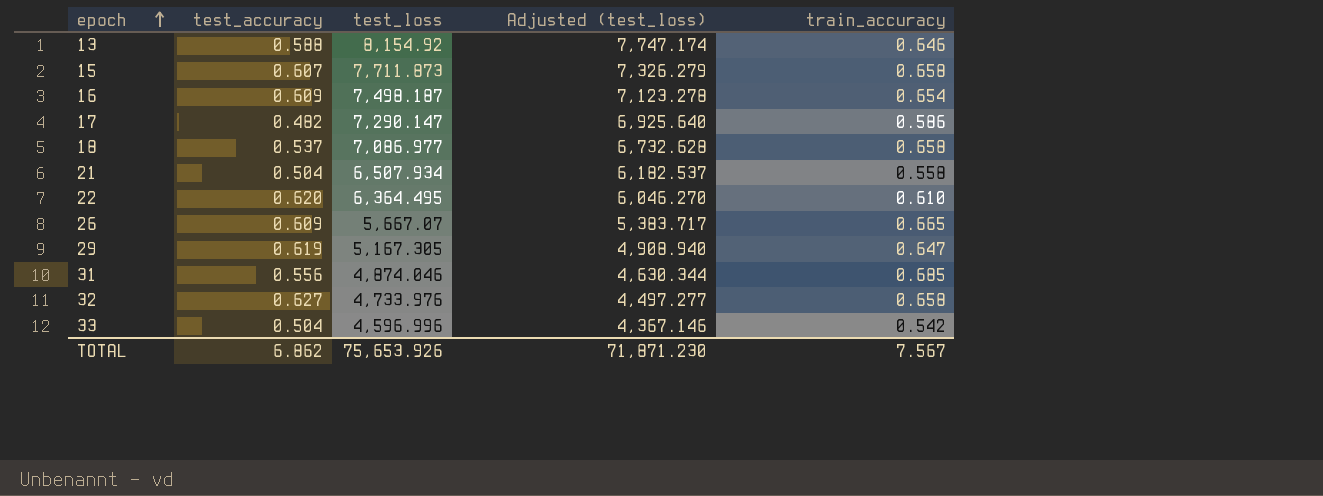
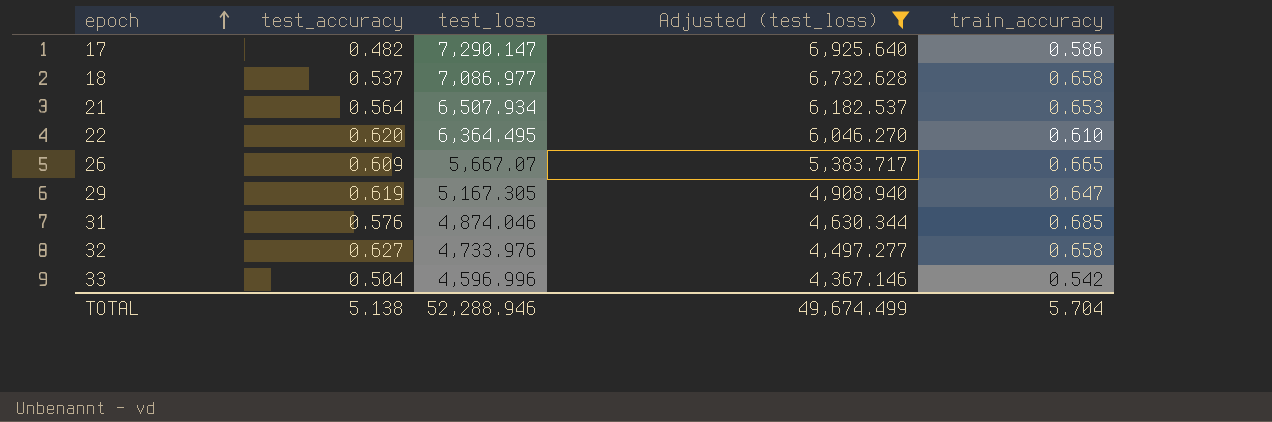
filter: none -> Adjusted (test_loss) <= 6,925.640
21 | test_accuracy: 0.504 -> 0.564
21 | train_accuracy: 0.558 -> 0.653
31 | test_accuracy: 0.556 -> 0.576
TOTAL | test_accuracy: 6.862 -> 5.138
TOTAL | test_loss: 75,653.926 -> 52,288.946
TOTAL | Adjusted (test_loss): 71,871.230 -> 49,674.499
TOTAL | train_accuracy: 7.567 -> 5.704

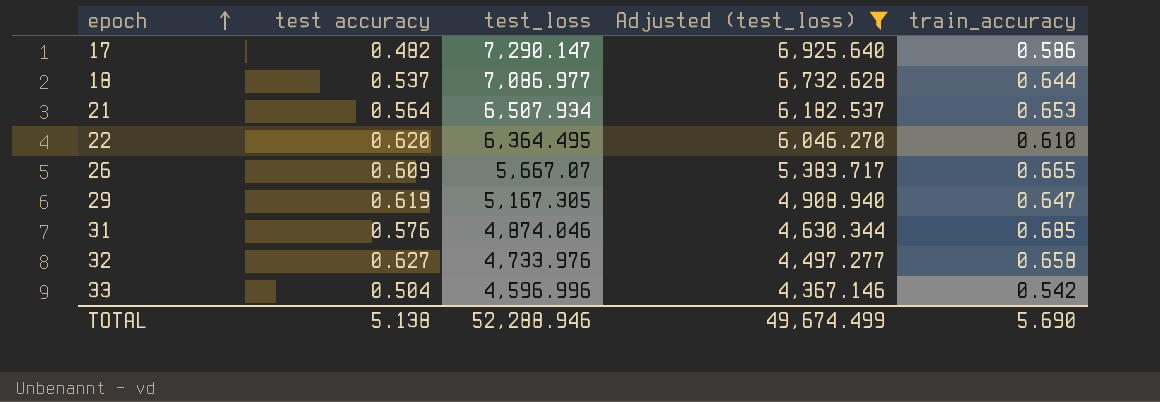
column name: test_accuracy -> test accuracy
18 | train_accuracy: 0.658 -> 0.644
TOTAL | train_accuracy: 5.704 -> 5.690

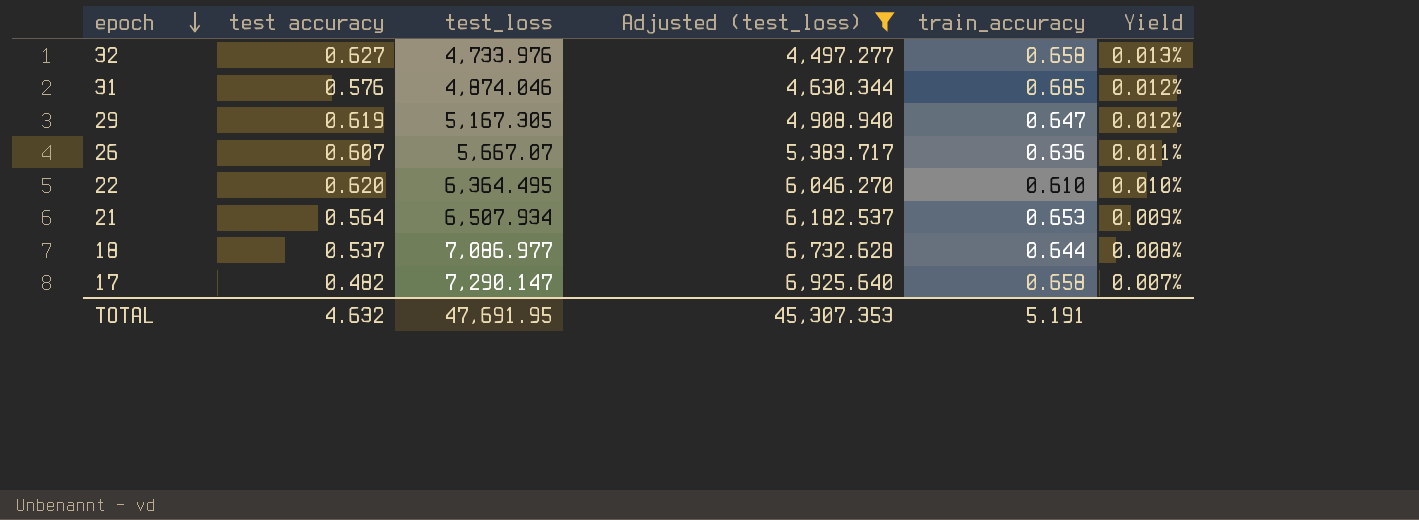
row order: epoch ascending -> epoch descending
column Yield | formula: none -> [test accuracy] / [test_loss]
row 33: 0.504 | 4,596.996 | 4,367.146 | 0.542 -> none
26 | test accuracy: 0.609 -> 0.607
26 | train_accuracy: 0.665 -> 0.636
17 | train_accuracy: 0.586 -> 0.658
TOTAL | test accuracy: 5.138 -> 4.632
TOTAL | test_loss: 52,288.946 -> 47,691.95
TOTAL | Adjusted (test_loss): 49,674.499 -> 45,307.353
TOTAL | train_accuracy: 5.690 -> 5.191

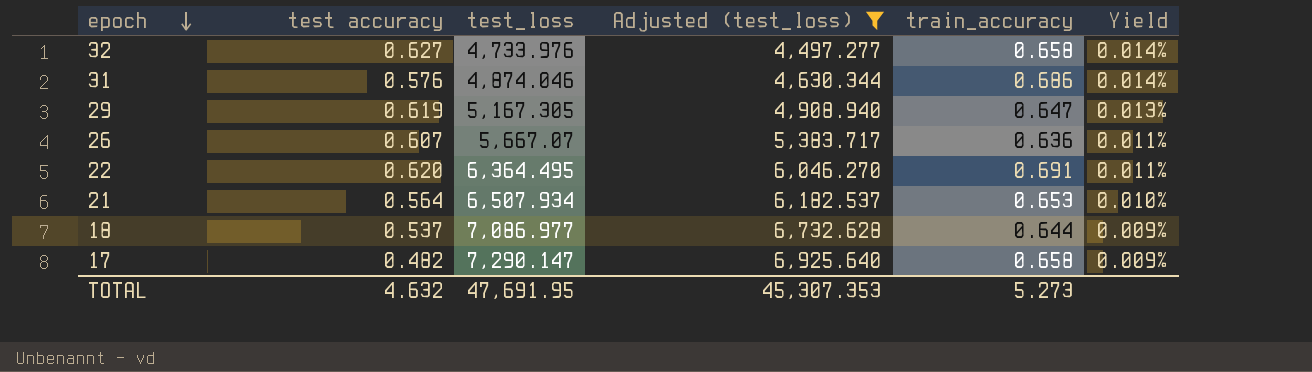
column Yield | formula: [test accuracy] / [test_loss] -> [train_accuracy] / [test_loss]
31 | train_accuracy: 0.685 -> 0.686
22 | train_accuracy: 0.610 -> 0.691
TOTAL | train_accuracy: 5.191 -> 5.273

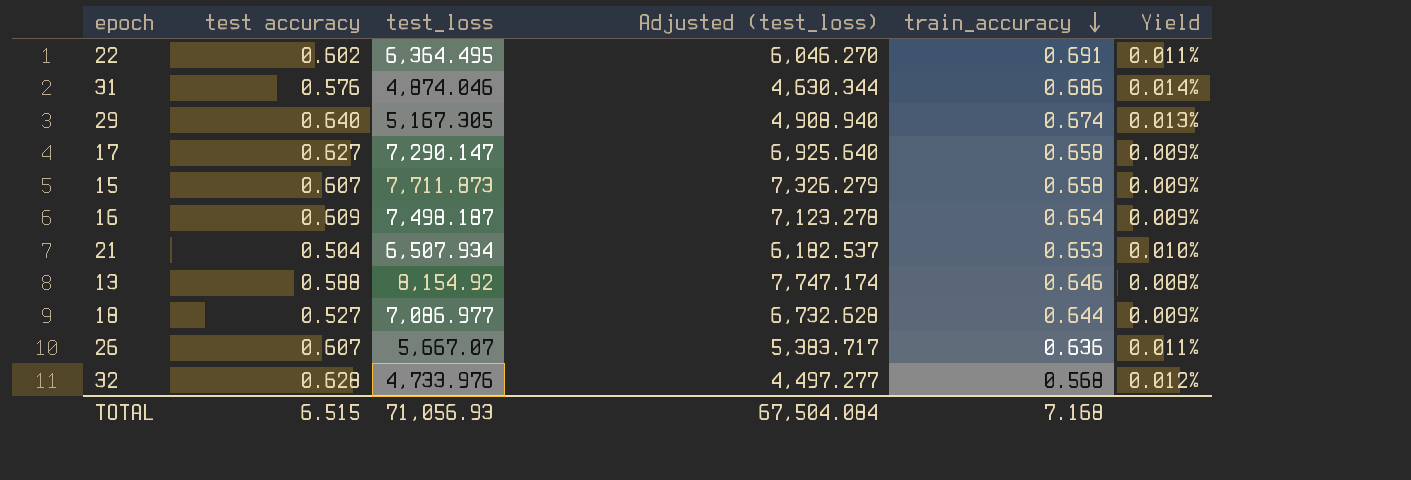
filter: Adjusted (test_loss) <= 6,925.640 -> none
row order: epoch descending -> train_accuracy descending
22 | test accuracy: 0.620 -> 0.602
29 | test accuracy: 0.619 -> 0.640
29 | train_accuracy: 0.647 -> 0.674
17 | test accuracy: 0.482 -> 0.627
21 | test accuracy: 0.564 -> 0.504
18 | test accuracy: 0.537 -> 0.527
32 | test accuracy: 0.627 -> 0.628
32 | train_accuracy: 0.658 -> 0.568
32 | Yield: 0.014% -> 0.012%
TOTAL | test accuracy: 4.632 -> 6.515
TOTAL | test_loss: 47,691.95 -> 71,056.93
TOTAL | Adjusted (test_loss): 45,307.353 -> 67,504.084
TOTAL | train_accuracy: 5.273 -> 7.168

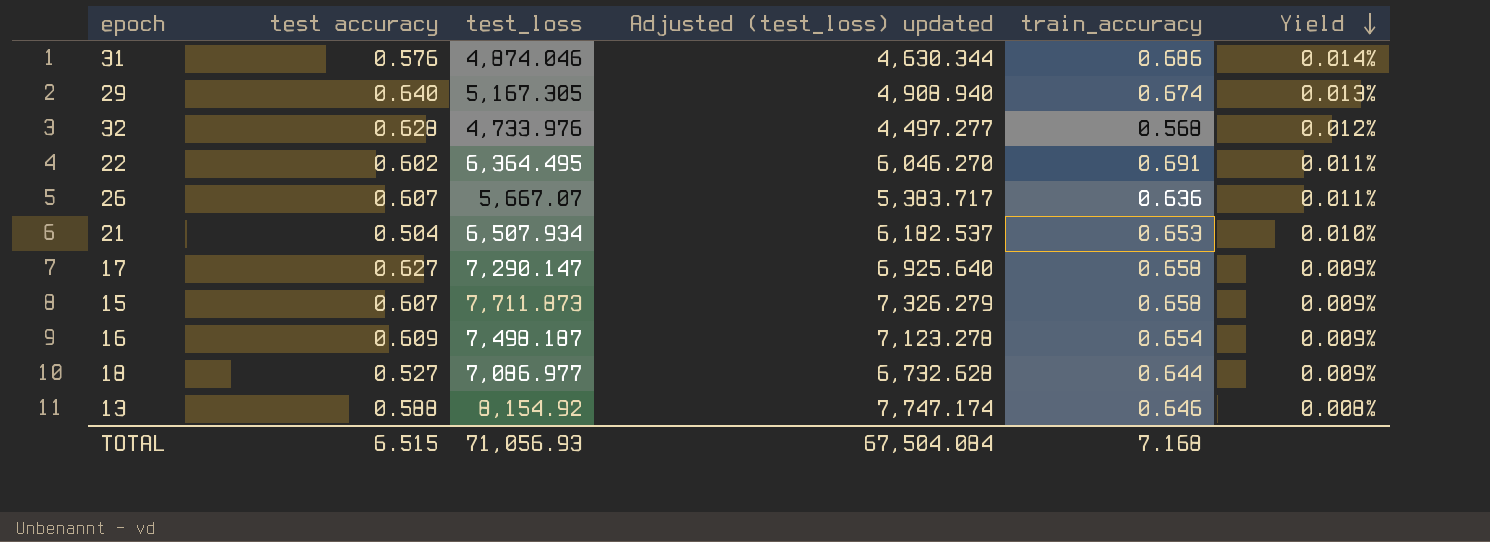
row order: train_accuracy descending -> Yield descending
column name: Adjusted (test_loss) -> Adjusted (test_loss) updated

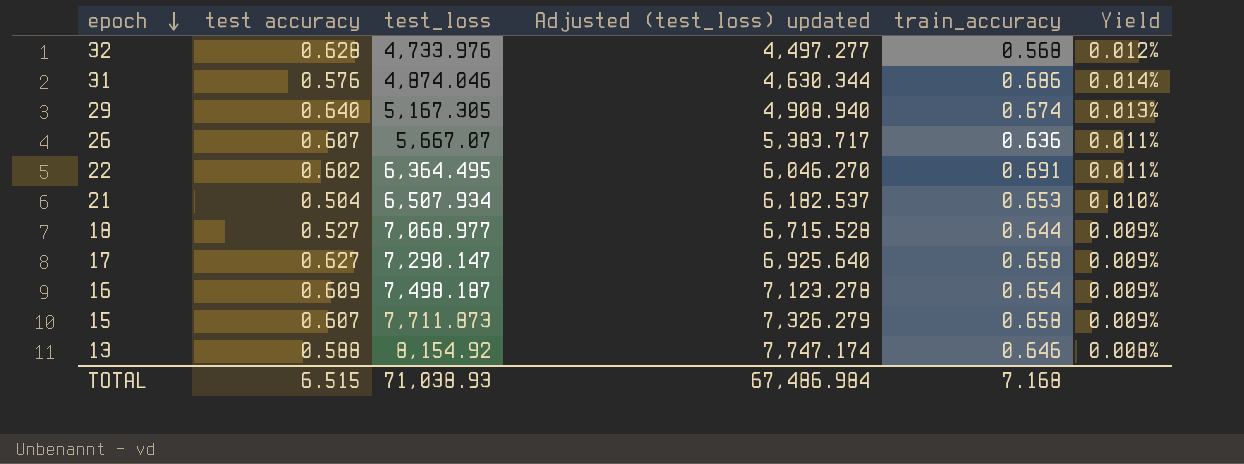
row order: Yield descending -> epoch descending
18 | test_loss: 7,086.977 -> 7,068.977
18 | Adjusted (test_loss) updated: 6,732.628 -> 6,715.528
TOTAL | test_loss: 71,056.93 -> 71,038.93
TOTAL | Adjusted (test_loss) updated: 67,504.084 -> 67,486.984

